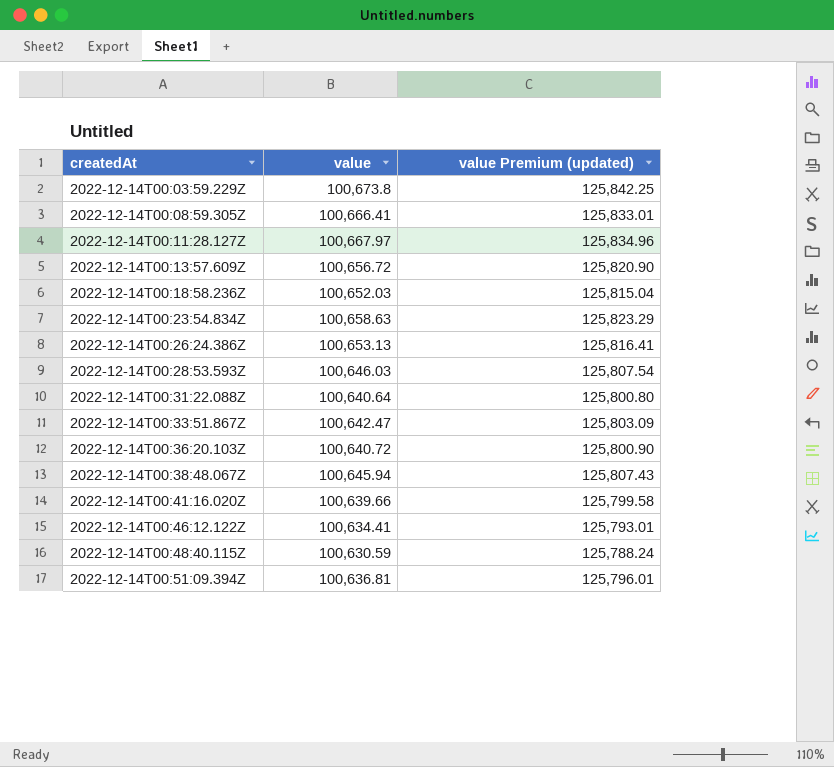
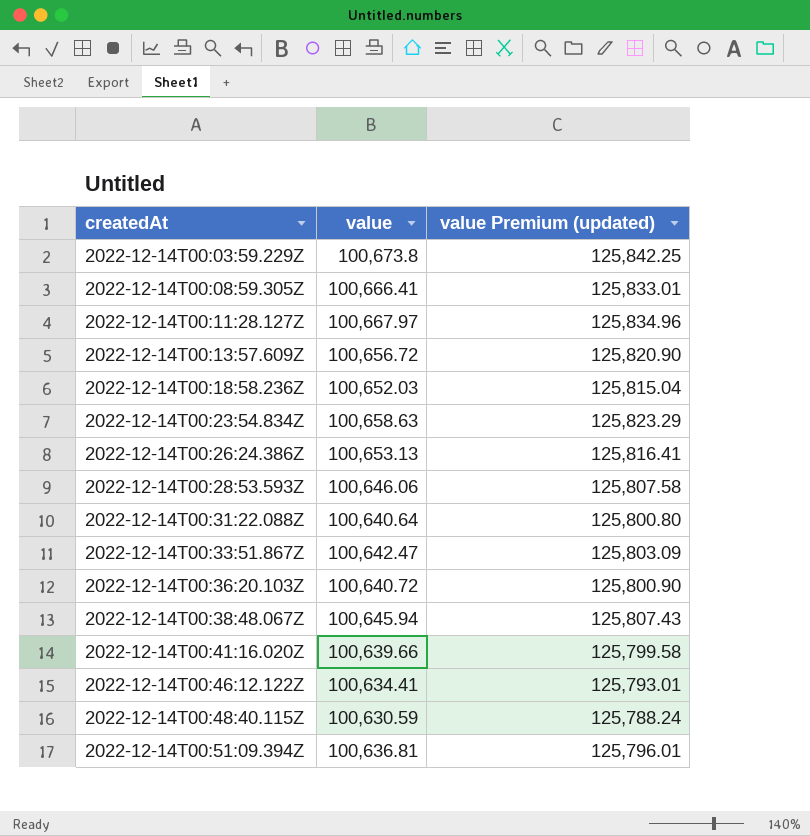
2022-12-14T00:28:53.593Z | value: 100,646.03 -> 100,646.06
2022-12-14T00:28:53.593Z | value Premium (updated): 125,807.54 -> 125,807.58

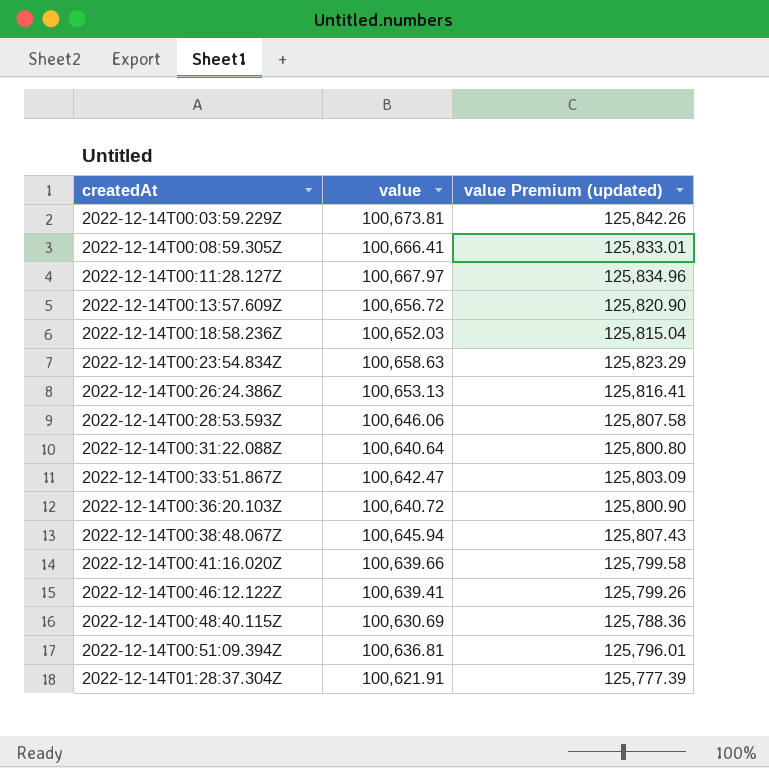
2022-12-14T00:03:59.229Z | value: 100,673.8 -> 100,673.81
2022-12-14T00:03:59.229Z | value Premium (updated): 125,842.25 -> 125,842.26
2022-12-14T00:46:12.122Z | value: 100,634.41 -> 100,639.41
2022-12-14T00:46:12.122Z | value Premium (updated): 125,793.01 -> 125,799.26
2022-12-14T00:48:40.115Z | value: 100,630.59 -> 100,630.69
2022-12-14T00:48:40.115Z | value Premium (updated): 125,788.24 -> 125,788.36
row 2022-12-14T01:28:37.304Z: none -> 100,621.91 | 125,777.39

